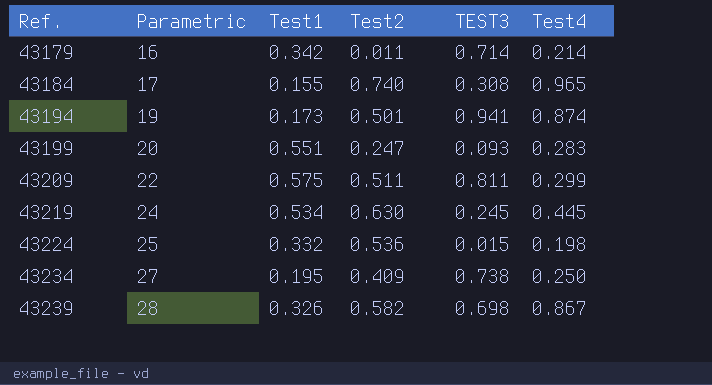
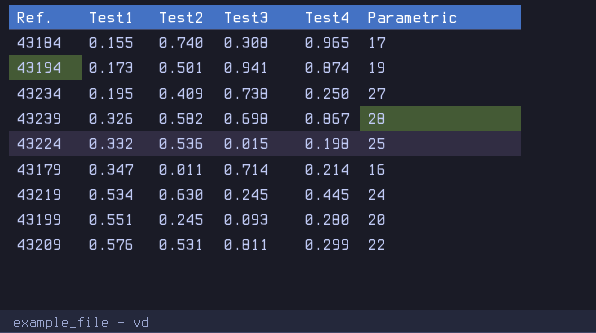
row order: Ref. ascending -> Test1 ascending
column name: TEST3 -> Test3
column Parametric | position: 2 -> 6
43179 | Test1: 0.342 -> 0.347
43199 | Test2: 0.247 -> 0.245
43199 | Test4: 0.283 -> 0.280
43209 | Test1: 0.575 -> 0.576
43209 | Test2: 0.511 -> 0.531

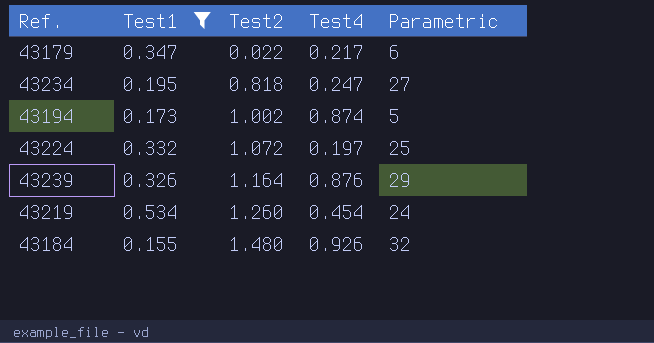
filter: none -> Test1 <= 0.534
row order: Test1 ascending -> Test2 ascending
column Test3 | position: 4 -> none
43179 | Test2: 0.011 -> 0.022
43179 | Test4: 0.214 -> 0.217
43179 | Parametric: 16 -> 6
43234 | Test2: 0.409 -> 0.818
43234 | Test4: 0.250 -> 0.247
43194 | Test2: 0.501 -> 1.002
43194 | Parametric: 19 -> 5
43224 | Test2: 0.536 -> 1.072
43224 | Test4: 0.198 -> 0.197
43239 | Test2: 0.582 -> 1.164
43239 | Test4: 0.867 -> 0.876
43239 | Parametric: 28 -> 29
43219 | Test2: 0.630 -> 1.260
43219 | Test4: 0.445 -> 0.454
43184 | Test2: 0.740 -> 1.480
43184 | Test4: 0.965 -> 0.926
43184 | Parametric: 17 -> 32

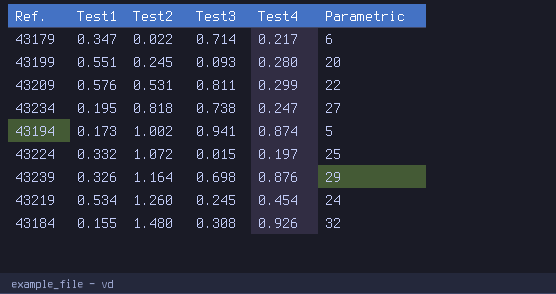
filter: Test1 <= 0.534 -> none
column Test3 | position: none -> 4

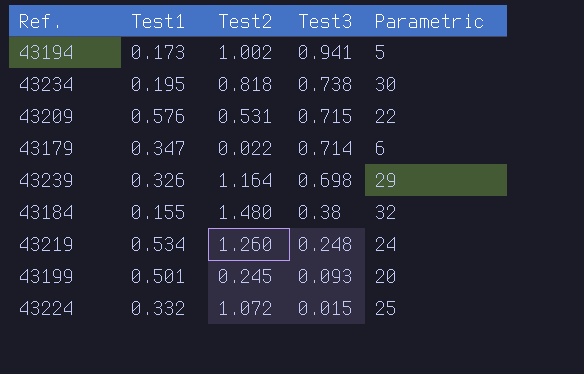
row order: Test2 ascending -> Test3 descending
column Test4 | position: 5 -> none
43234 | Parametric: 27 -> 30
43209 | Test3: 0.811 -> 0.715
43184 | Test3: 0.308 -> 0.38
43219 | Test3: 0.245 -> 0.248
43199 | Test1: 0.551 -> 0.501

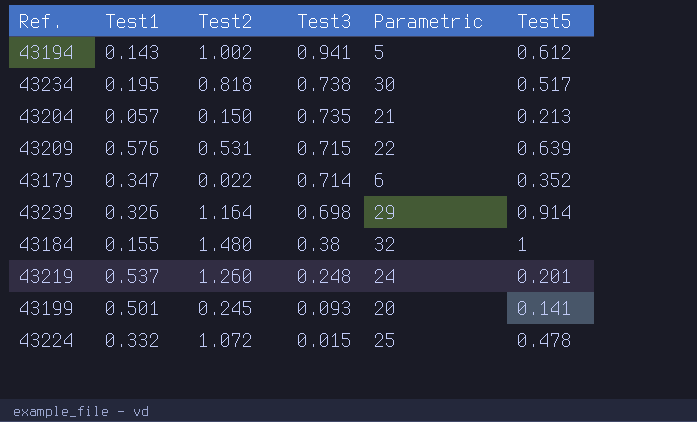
column Test5 | position: none -> 6
43194 | Test1: 0.173 -> 0.143
row 43204: none -> 0.057 | 0.150 | 0.735 | 21 | 0.213
43219 | Test1: 0.534 -> 0.537

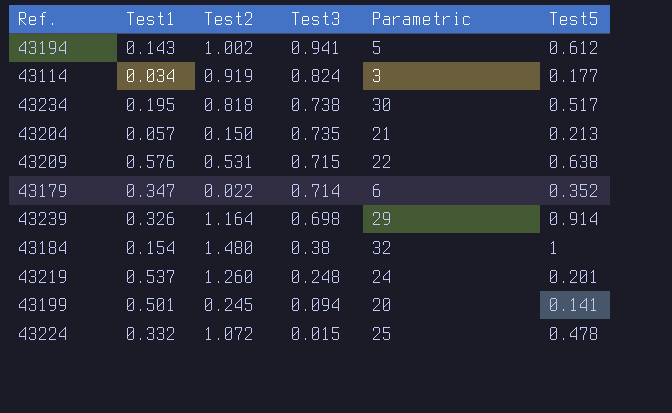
row 43114: none -> 0.034 | 0.919 | 0.824 | 3 | 0.177
43209 | Test5: 0.639 -> 0.638
43184 | Test1: 0.155 -> 0.154
43199 | Test3: 0.093 -> 0.094

